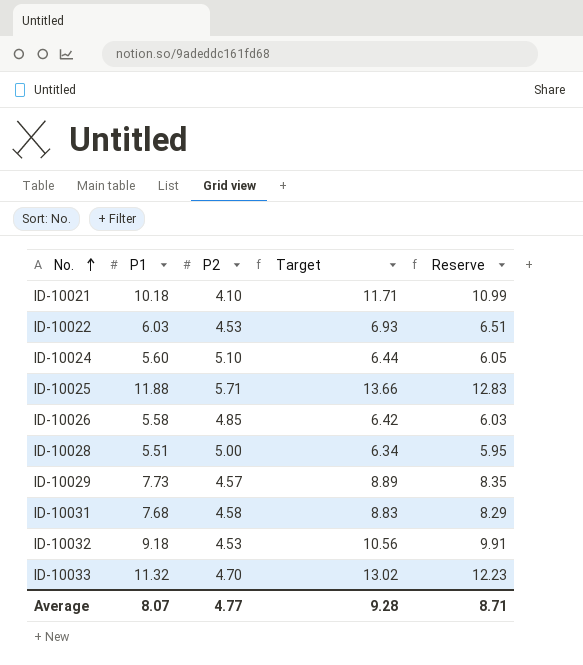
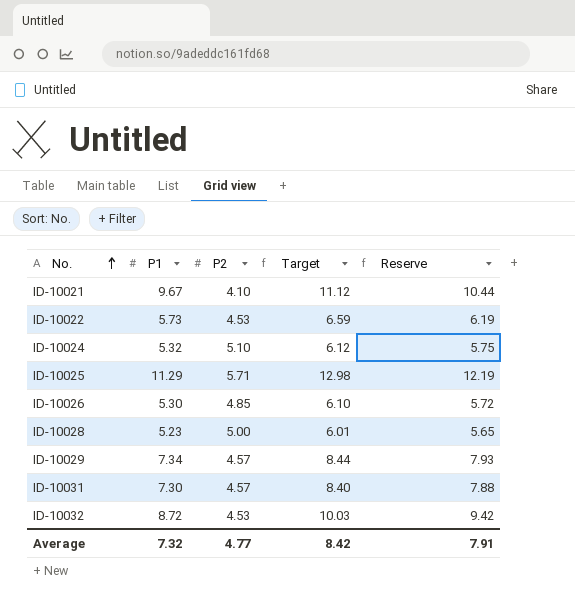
row ID-10033: 11.32 | 4.70 | 13.02 | 12.23 -> none
ID-10021 | P1: 10.18 -> 9.67
ID-10021 | Target: 11.71 -> 11.12
ID-10021 | Reserve: 10.99 -> 10.44
ID-10022 | P1: 6.03 -> 5.73
ID-10022 | Target: 6.93 -> 6.59
ID-10022 | Reserve: 6.51 -> 6.19
ID-10024 | P1: 5.60 -> 5.32
ID-10024 | Target: 6.44 -> 6.12
ID-10024 | Reserve: 6.05 -> 5.75
ID-10025 | P1: 11.88 -> 11.29
ID-10025 | Target: 13.66 -> 12.98
ID-10025 | Reserve: 12.83 -> 12.19
ID-10026 | P1: 5.58 -> 5.30
ID-10026 | Target: 6.42 -> 6.10
ID-10026 | Reserve: 6.03 -> 5.72
ID-10028 | P1: 5.51 -> 5.23
ID-10028 | Target: 6.34 -> 6.01
ID-10028 | Reserve: 5.95 -> 5.65
ID-10029 | P1: 7.73 -> 7.34
ID-10029 | Target: 8.89 -> 8.44
ID-10029 | Reserve: 8.35 -> 7.93
ID-10031 | P1: 7.68 -> 7.30
ID-10031 | P2: 4.58 -> 4.57
ID-10031 | Target: 8.83 -> 8.40
ID-10031 | Reserve: 8.29 -> 7.88
ID-10032 | P1: 9.18 -> 8.72
ID-10032 | Target: 10.56 -> 10.03
ID-10032 | Reserve: 9.91 -> 9.42
Average | P1: 8.07 -> 7.32
Average | Target: 9.28 -> 8.42
Average | Reserve: 8.71 -> 7.91

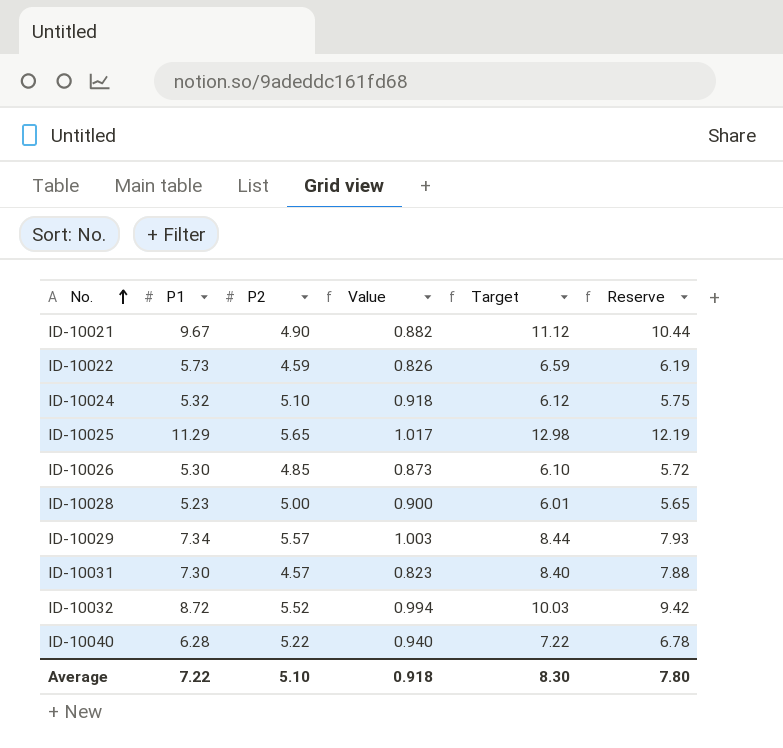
column Value | formula: none -> [P2] * 0.18
ID-10021 | P2: 4.10 -> 4.90
ID-10022 | P2: 4.53 -> 4.59
ID-10025 | P2: 5.71 -> 5.65
ID-10029 | P2: 4.57 -> 5.57
ID-10032 | P2: 4.53 -> 5.52
row ID-10040: none -> 6.28 | 5.22 | 0.940 | 7.22 | 6.78
Average | P1: 7.32 -> 7.22
Average | P2: 4.77 -> 5.10
Average | Target: 8.42 -> 8.30
Average | Reserve: 7.91 -> 7.80

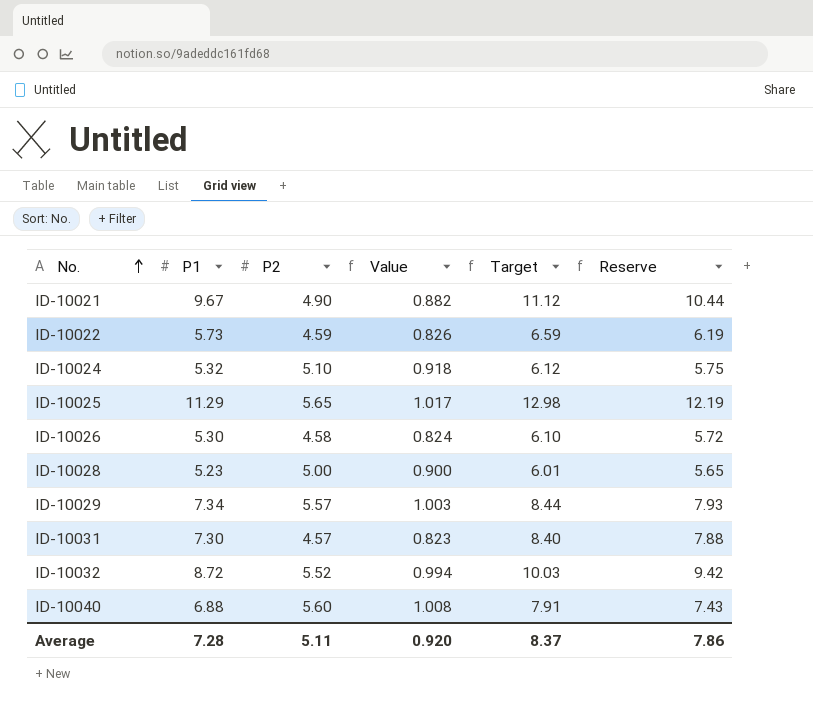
ID-10026 | P2: 4.85 -> 4.58
ID-10026 | Value: 0.873 -> 0.824
ID-10040 | P1: 6.28 -> 6.88
ID-10040 | P2: 5.22 -> 5.60
ID-10040 | Value: 0.940 -> 1.008
ID-10040 | Target: 7.22 -> 7.91
ID-10040 | Reserve: 6.78 -> 7.43
Average | P1: 7.22 -> 7.28
Average | P2: 5.10 -> 5.11
Average | Value: 0.918 -> 0.920
Average | Target: 8.30 -> 8.37
Average | Reserve: 7.80 -> 7.86

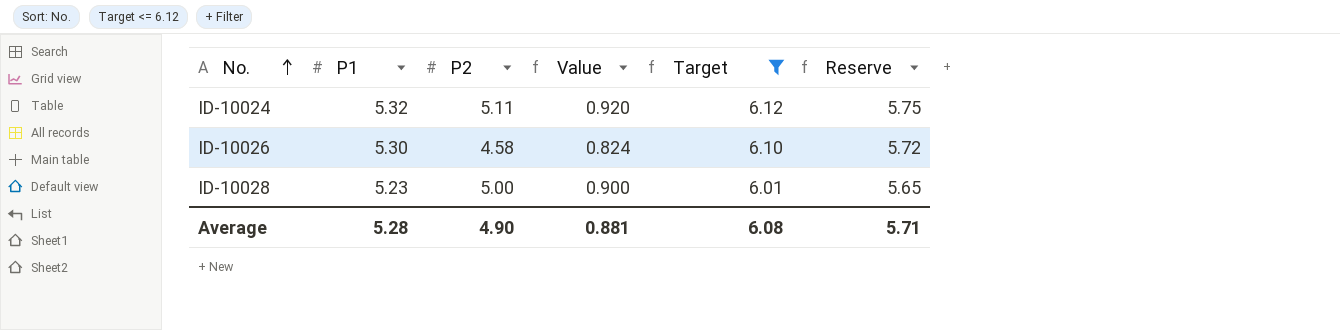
filter: none -> Target <= 6.12
ID-10024 | P2: 5.10 -> 5.11
ID-10024 | Value: 0.918 -> 0.920
Average | P1: 7.28 -> 5.28
Average | P2: 5.11 -> 4.90
Average | Value: 0.920 -> 0.881
Average | Target: 8.37 -> 6.08
Average | Reserve: 7.86 -> 5.71

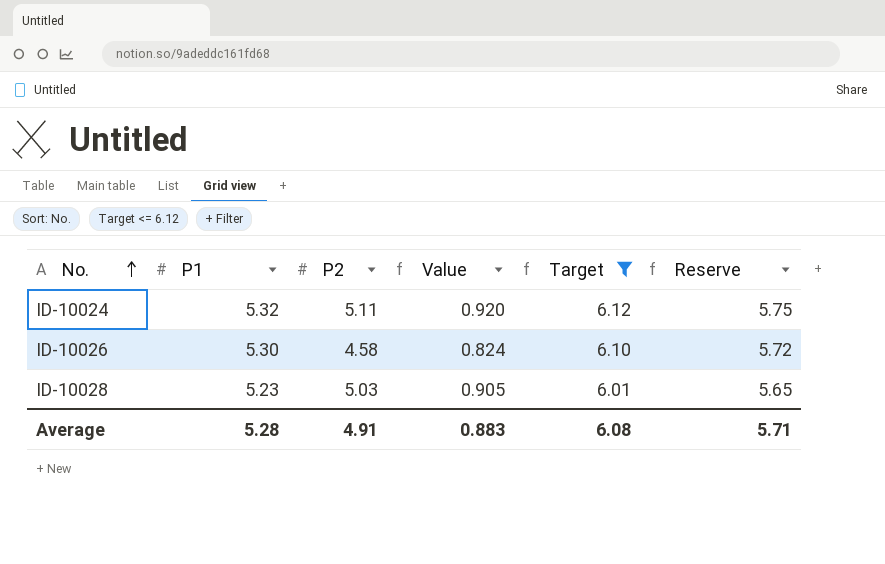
ID-10028 | P2: 5.00 -> 5.03
ID-10028 | Value: 0.900 -> 0.905
Average | P2: 4.90 -> 4.91
Average | Value: 0.881 -> 0.883

